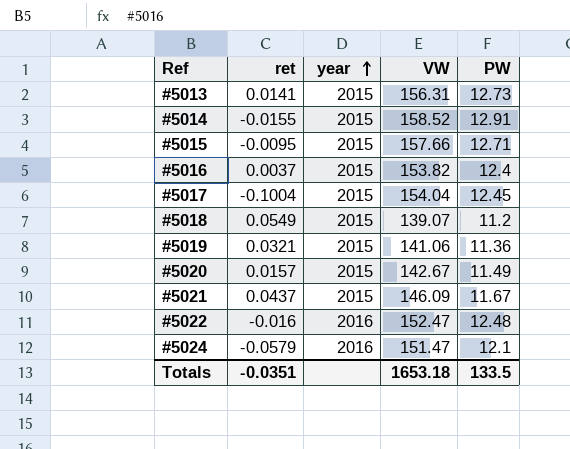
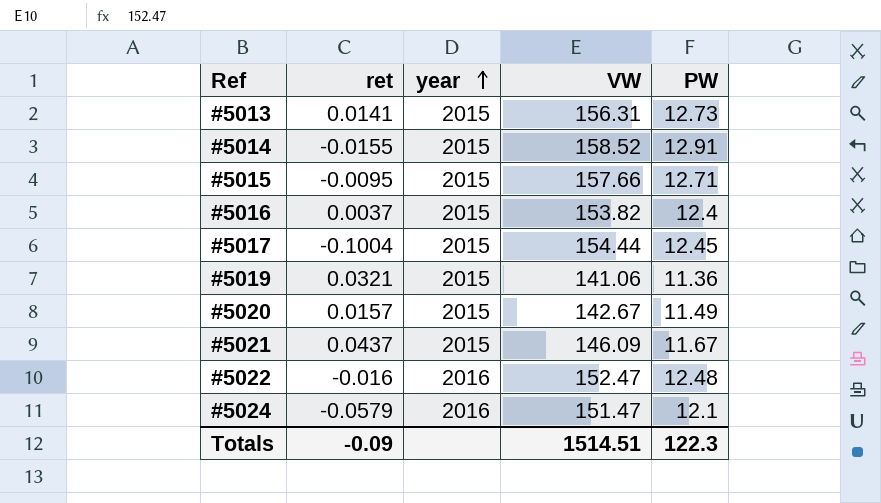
row #5018: 0.0549 | 2015 | 139.07 | 11.2 -> none
#5017 | VW: 154.04 -> 154.44
Totals | ret: -0.0351 -> -0.09
Totals | VW: 1653.18 -> 1514.51
Totals | PW: 133.5 -> 122.3

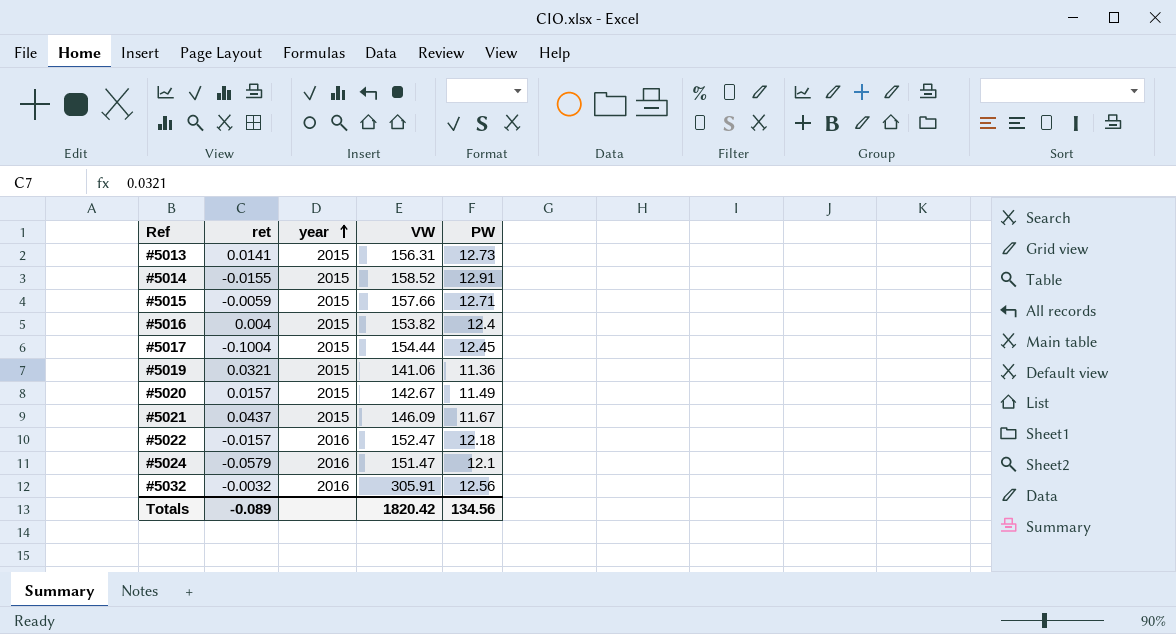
#5015 | ret: -0.0095 -> -0.0059
#5016 | ret: 0.0037 -> 0.004
#5022 | ret: -0.016 -> -0.0157
#5022 | PW: 12.48 -> 12.18
row #5032: none -> -0.0032 | 2016 | 305.91 | 12.56
Totals | ret: -0.09 -> -0.089
Totals | VW: 1514.51 -> 1820.42
Totals | PW: 122.3 -> 134.56

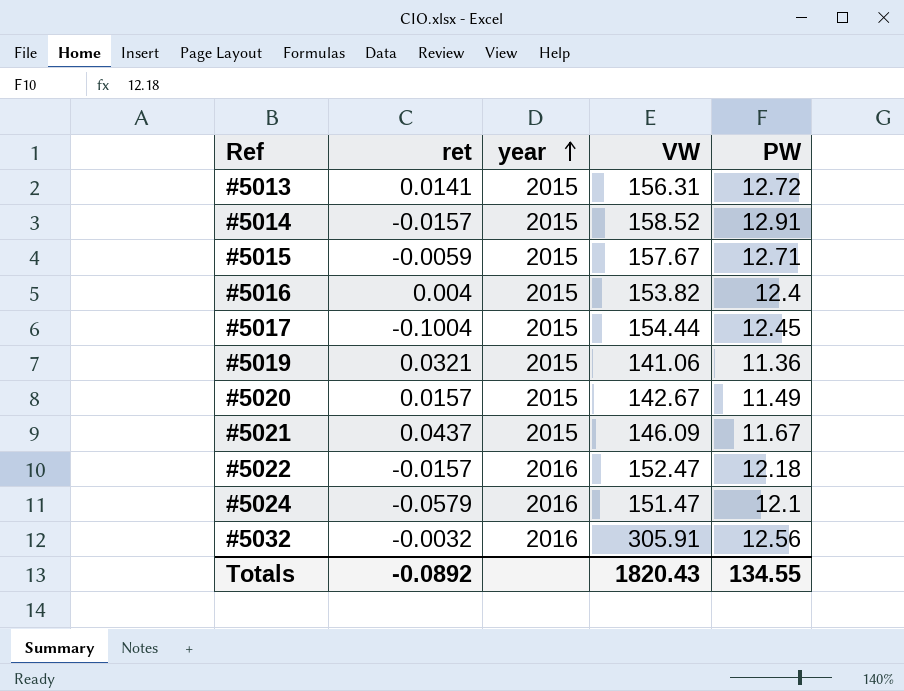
#5013 | PW: 12.73 -> 12.72
#5014 | ret: -0.0155 -> -0.0157
#5015 | VW: 157.66 -> 157.67
Totals | ret: -0.089 -> -0.0892
Totals | VW: 1820.42 -> 1820.43
Totals | PW: 134.56 -> 134.55

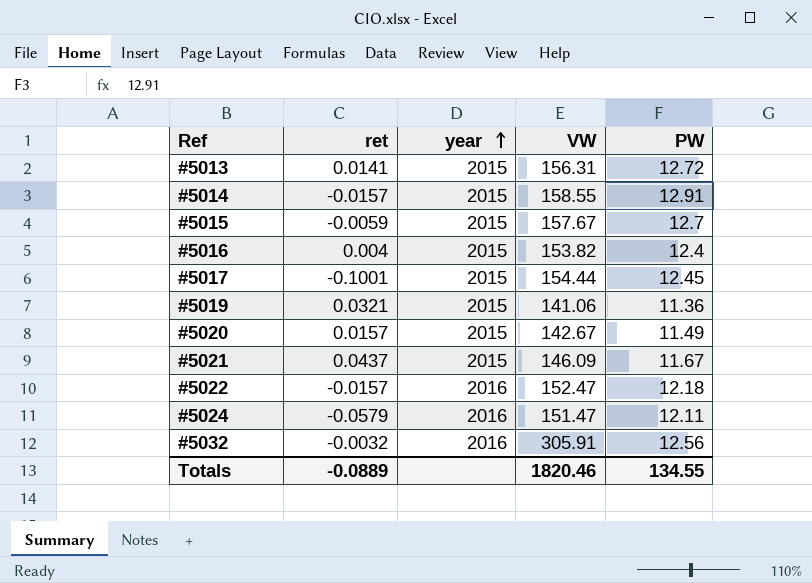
#5014 | VW: 158.52 -> 158.55
#5015 | PW: 12.71 -> 12.7
#5017 | ret: -0.1004 -> -0.1001
#5024 | PW: 12.1 -> 12.11
Totals | ret: -0.0892 -> -0.0889
Totals | VW: 1820.43 -> 1820.46

